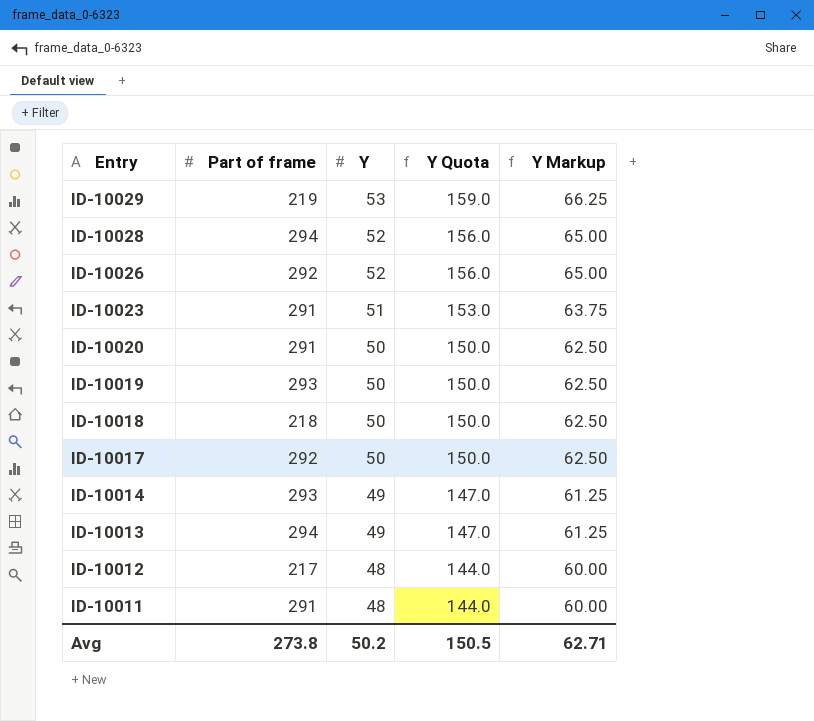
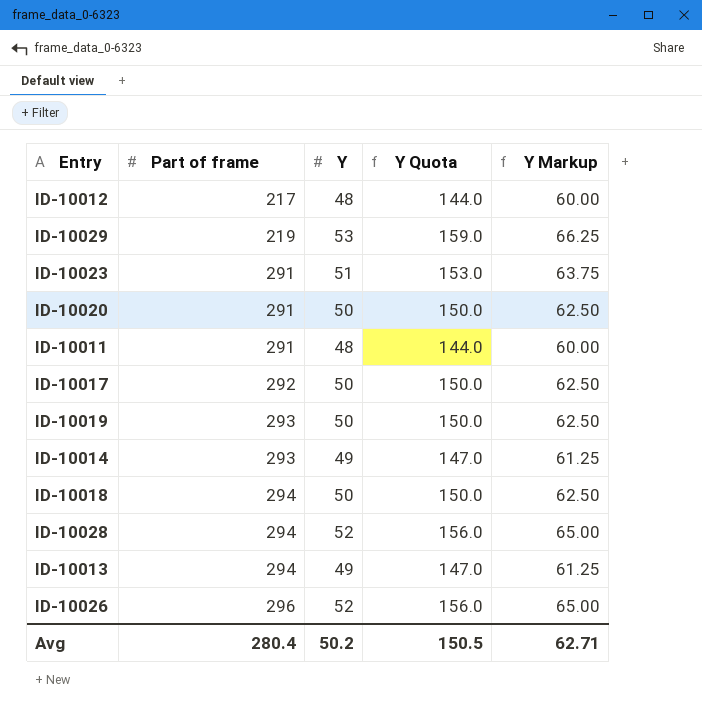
row order: Entry descending -> Part of frame ascending
ID-10018 | Part of frame: 218 -> 294
ID-10026 | Part of frame: 292 -> 296
Avg | Part of frame: 273.8 -> 280.4

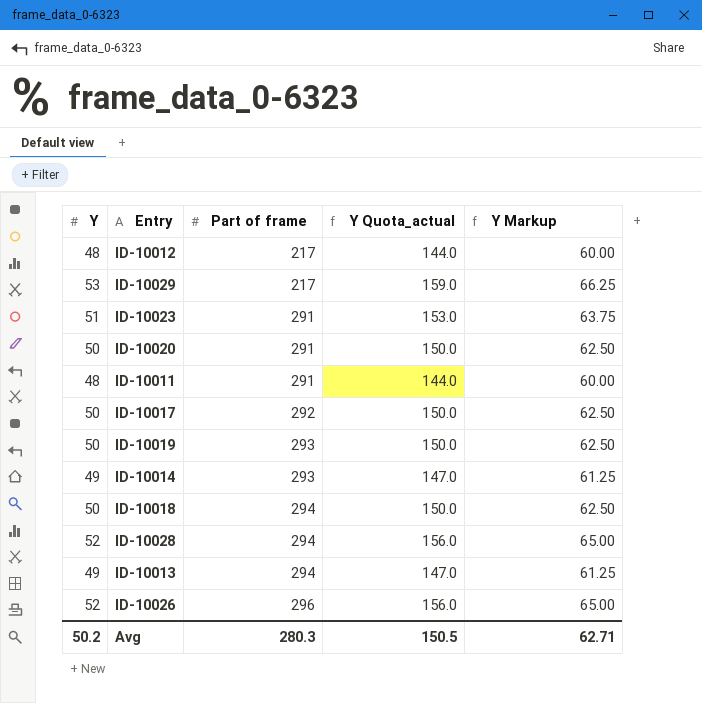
column Y | position: 3 -> 1
column name: Y Quota -> Y Quota_actual
ID-10029 | Part of frame: 219 -> 217
Avg | Part of frame: 280.4 -> 280.3

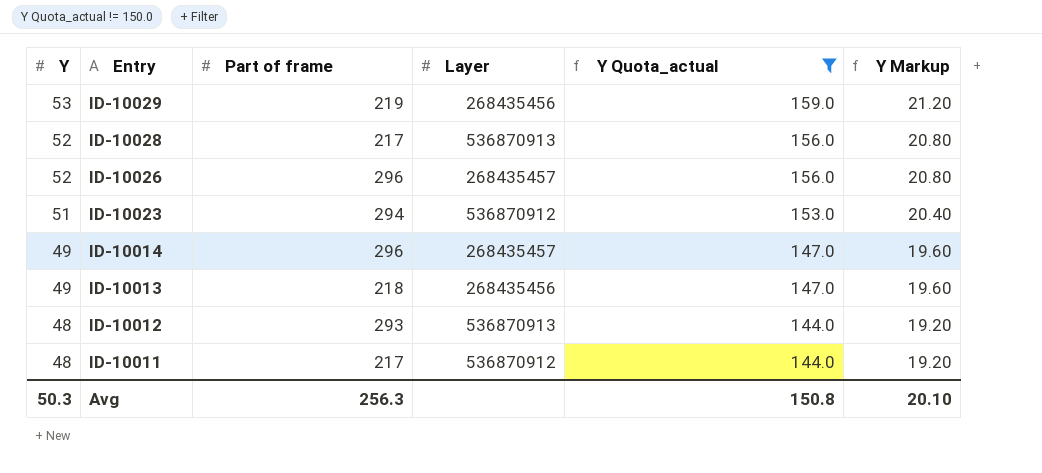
filter: none -> Y Quota_actual != 150.0
row order: Part of frame ascending -> Y descending
column Layer | position: none -> 4
column Y Markup | formula: [Y] * 1.25 -> [Y] * 0.4
ID-10029 | Part of frame: 217 -> 219
ID-10028 | Part of frame: 294 -> 217
ID-10023 | Part of frame: 291 -> 294
ID-10014 | Part of frame: 293 -> 296
ID-10013 | Part of frame: 294 -> 218
ID-10012 | Part of frame: 217 -> 293
ID-10011 | Part of frame: 291 -> 217
Avg | Y: 50.2 -> 50.3
Avg | Part of frame: 280.3 -> 256.3
Avg | Y Quota_actual: 150.5 -> 150.8
Avg | Y Markup: 62.71 -> 20.10

